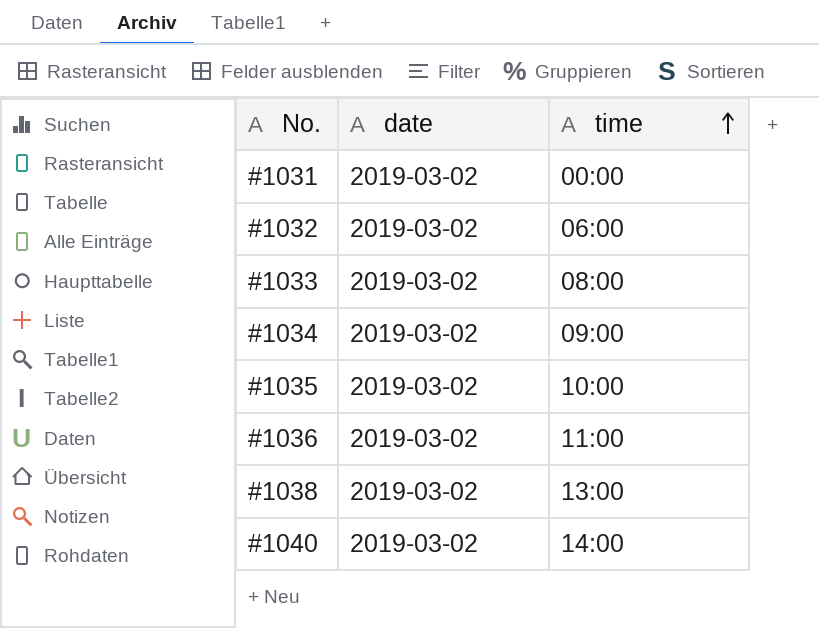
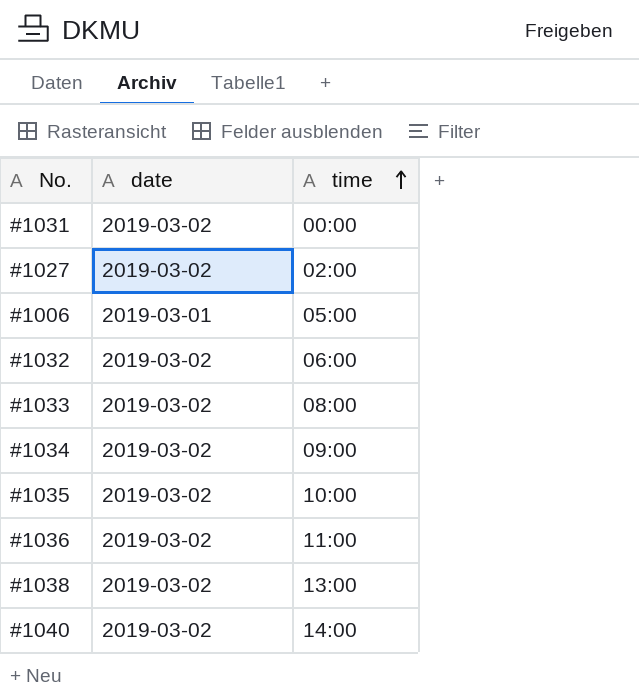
row #1027: none -> 2019-03-02 | 02:00
row #1006: none -> 2019-03-01 | 05:00

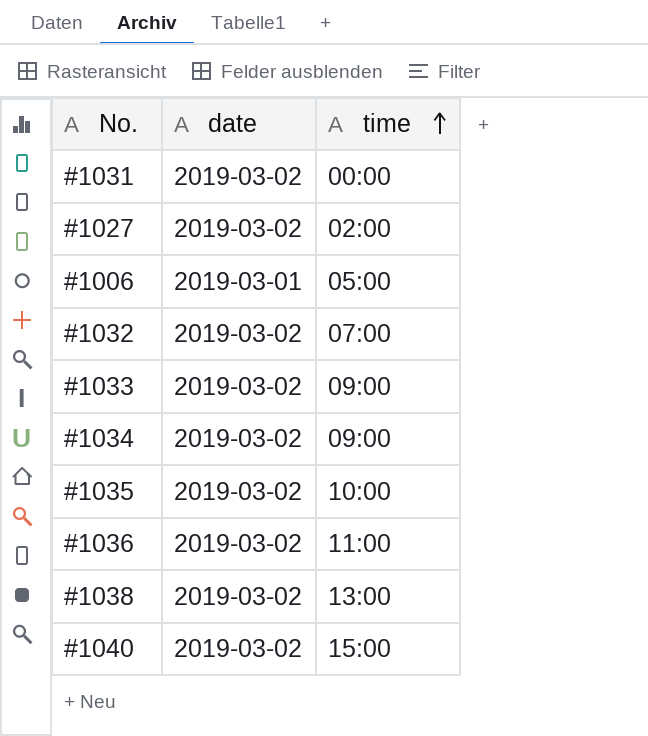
#1032 | time: 06:00 -> 07:00
#1033 | time: 08:00 -> 09:00
#1040 | time: 14:00 -> 15:00

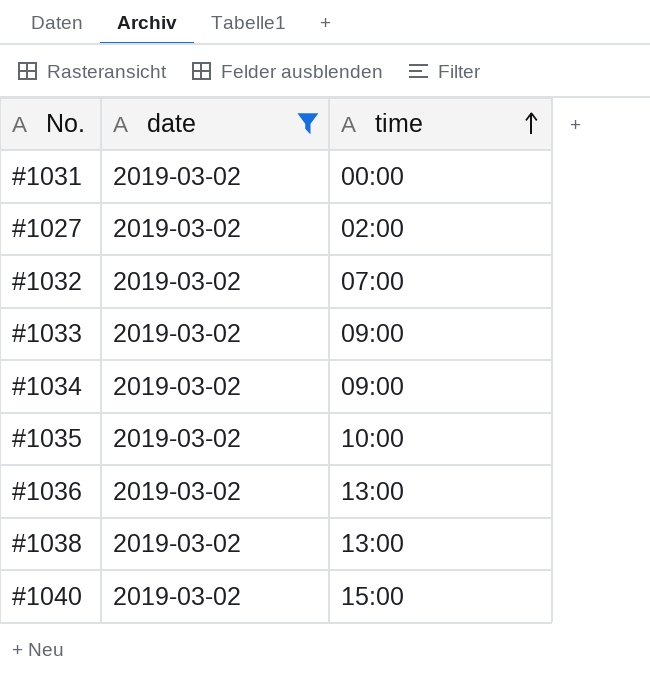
filter: none -> date = 2019-03-02
#1036 | time: 11:00 -> 13:00

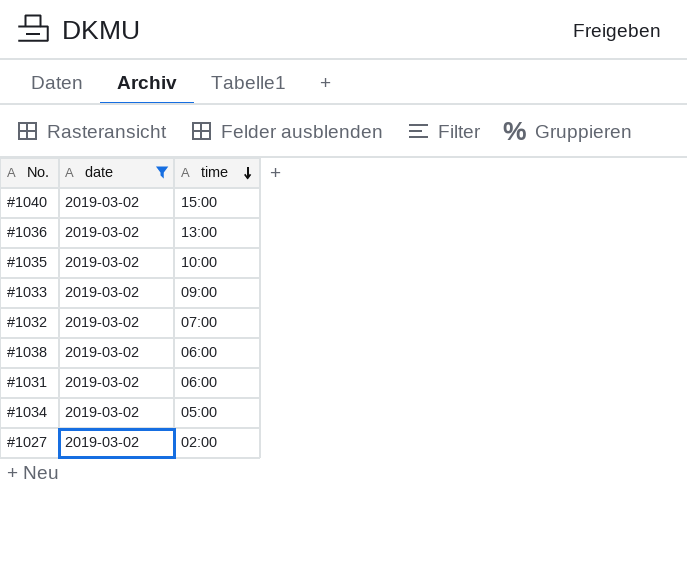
row order: time ascending -> time descending
#1038 | time: 13:00 -> 06:00
#1031 | time: 00:00 -> 06:00
#1034 | time: 09:00 -> 05:00

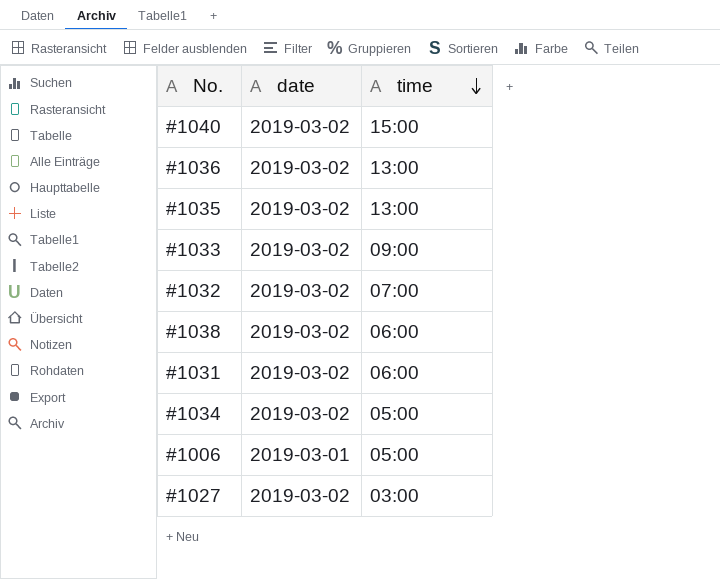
filter: date = 2019-03-02 -> none
#1035 | time: 10:00 -> 13:00
#1027 | time: 02:00 -> 03:00

